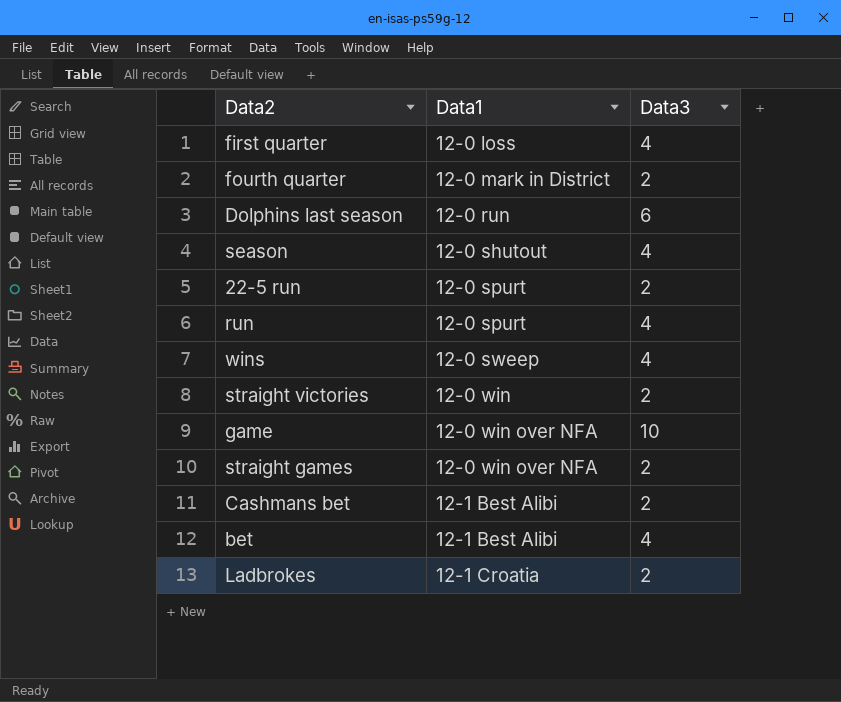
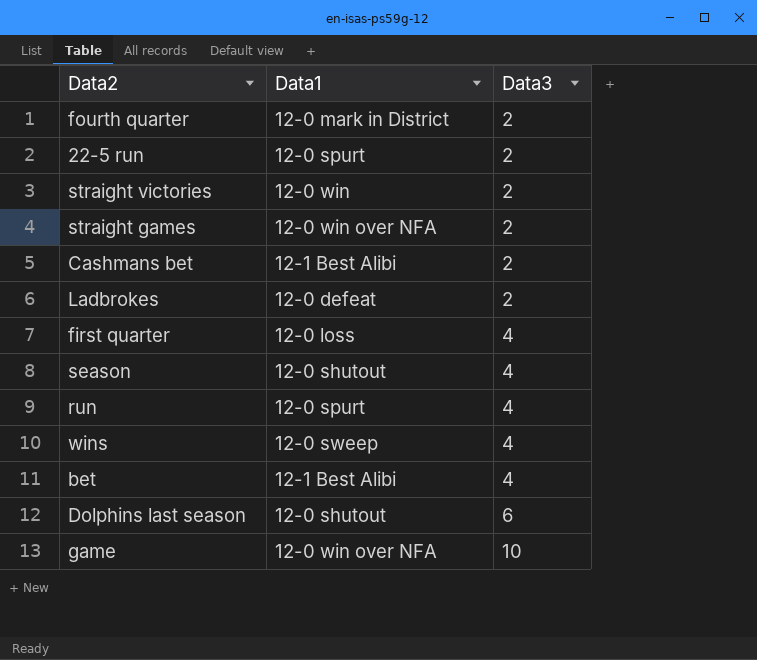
row order: Data1 ascending -> Data3 ascending
Ladbrokes | Data1: 12-1 Croatia -> 12-0 defeat
Dolphins last season | Data1: 12-0 run -> 12-0 shutout

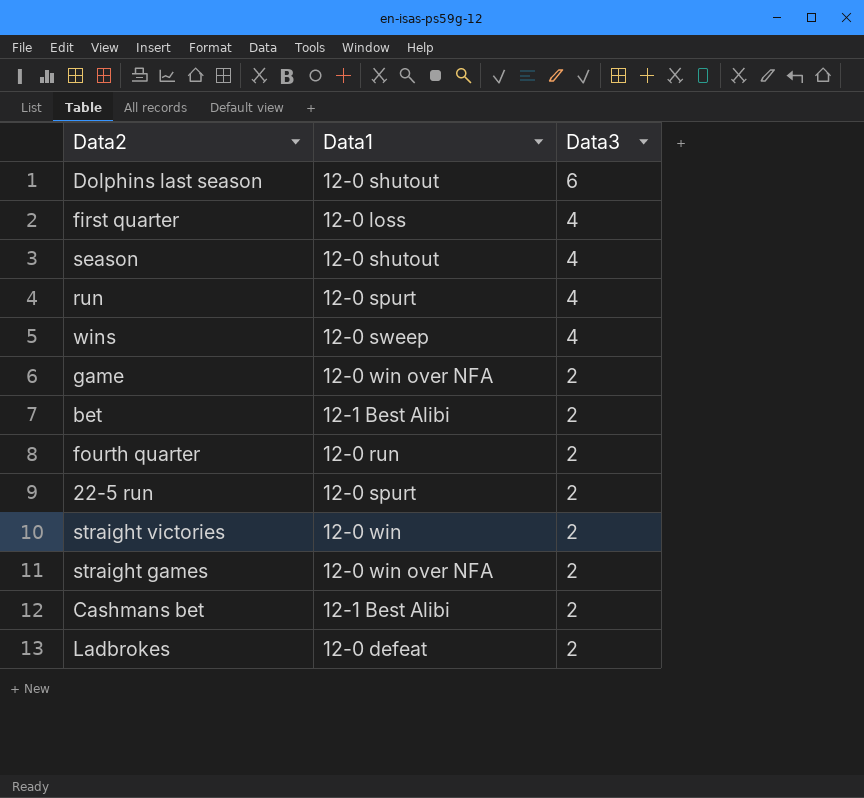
row order: Data3 ascending -> Data3 descending
game | Data3: 10 -> 2
bet | Data3: 4 -> 2
fourth quarter | Data1: 12-0 mark in District -> 12-0 run

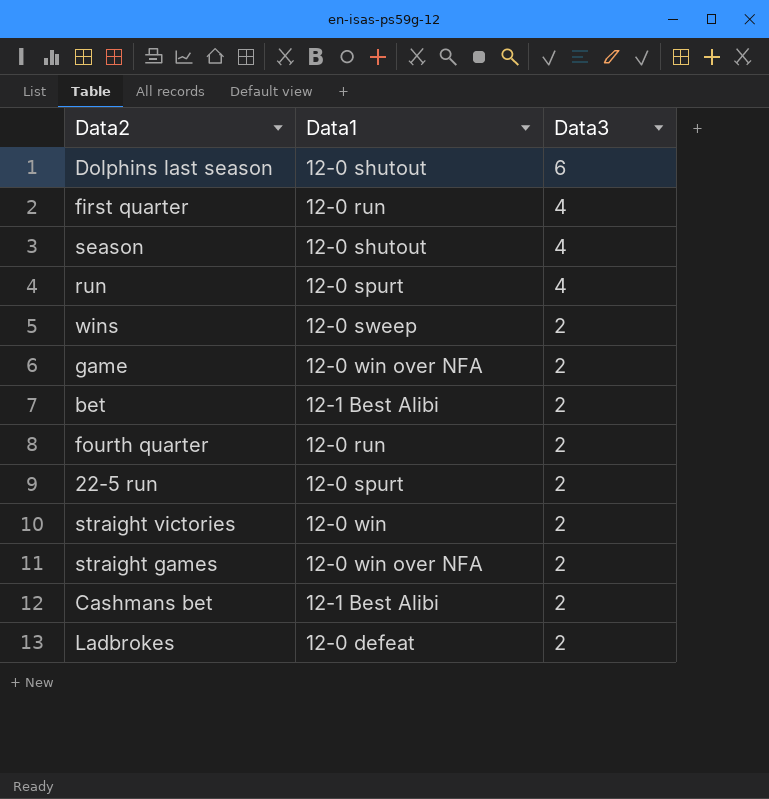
first quarter | Data1: 12-0 loss -> 12-0 run
wins | Data3: 4 -> 2

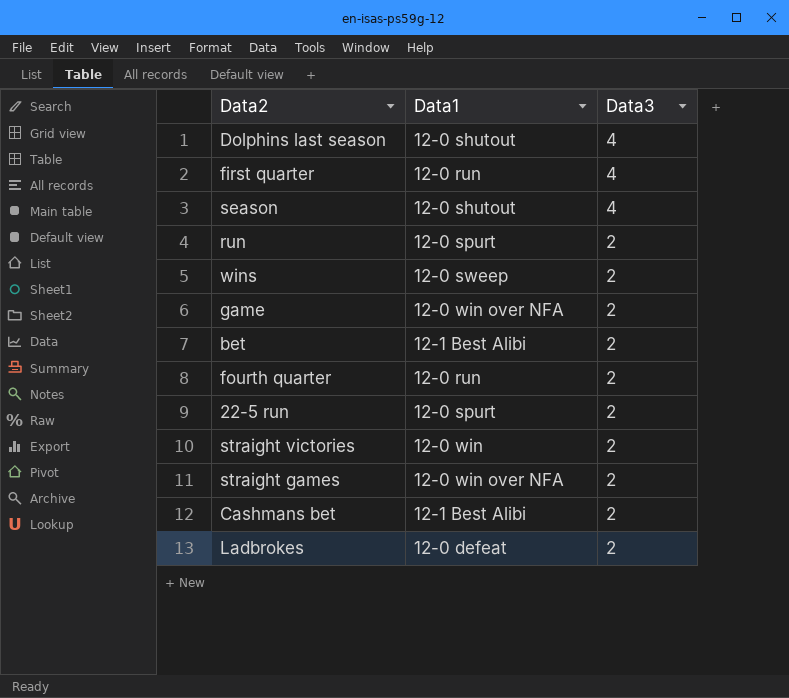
Dolphins last season | Data3: 6 -> 4
run | Data3: 4 -> 2

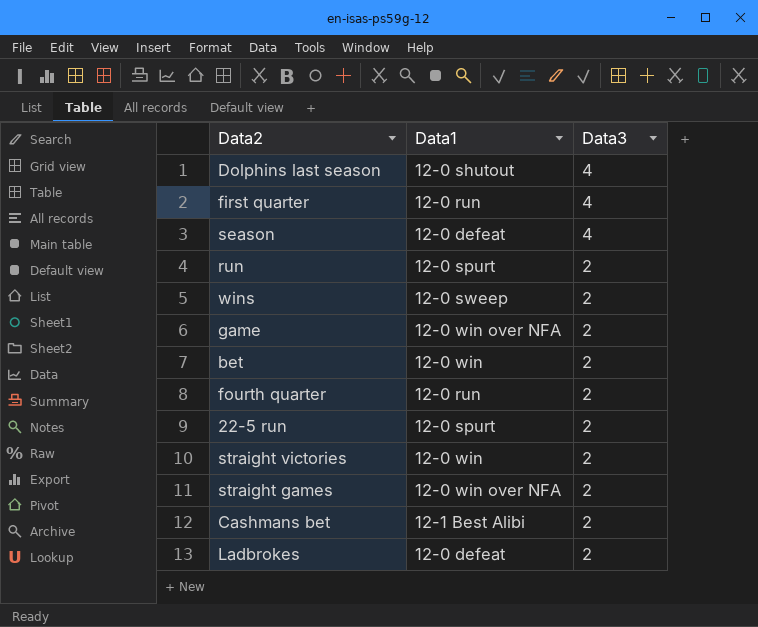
season | Data1: 12-0 shutout -> 12-0 defeat
bet | Data1: 12-1 Best Alibi -> 12-0 win

